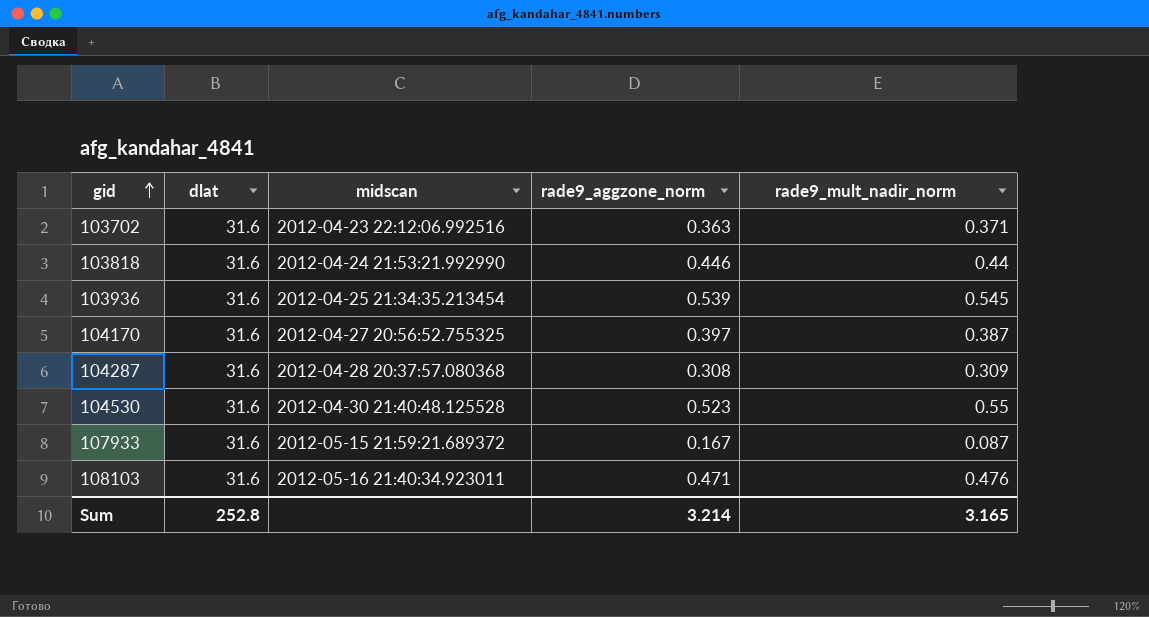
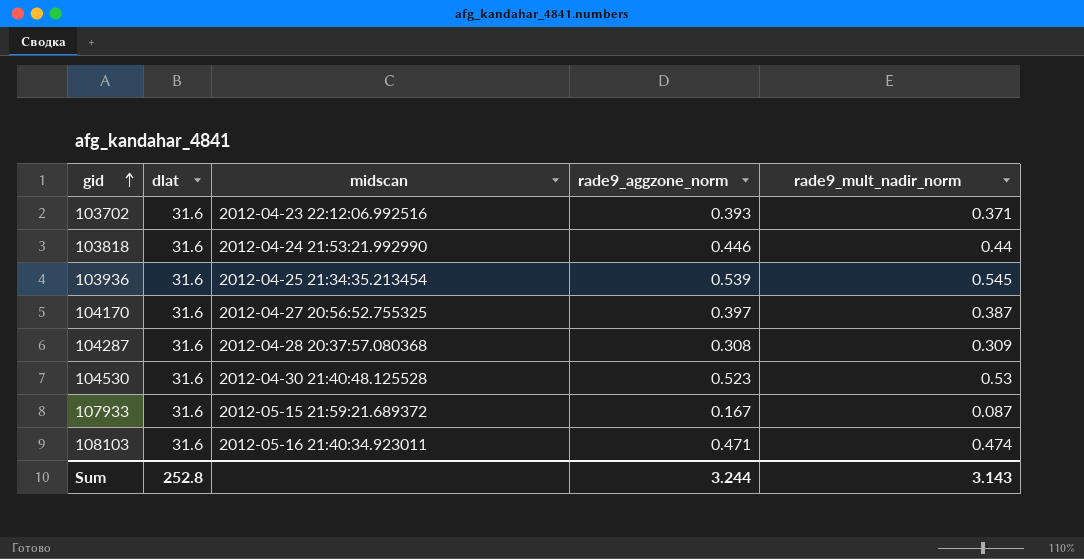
103702 | rade9_aggzone_norm: 0.363 -> 0.393
104530 | rade9_mult_nadir_norm: 0.55 -> 0.53
108103 | rade9_mult_nadir_norm: 0.476 -> 0.474
Sum | rade9_aggzone_norm: 3.214 -> 3.244
Sum | rade9_mult_nadir_norm: 3.165 -> 3.143

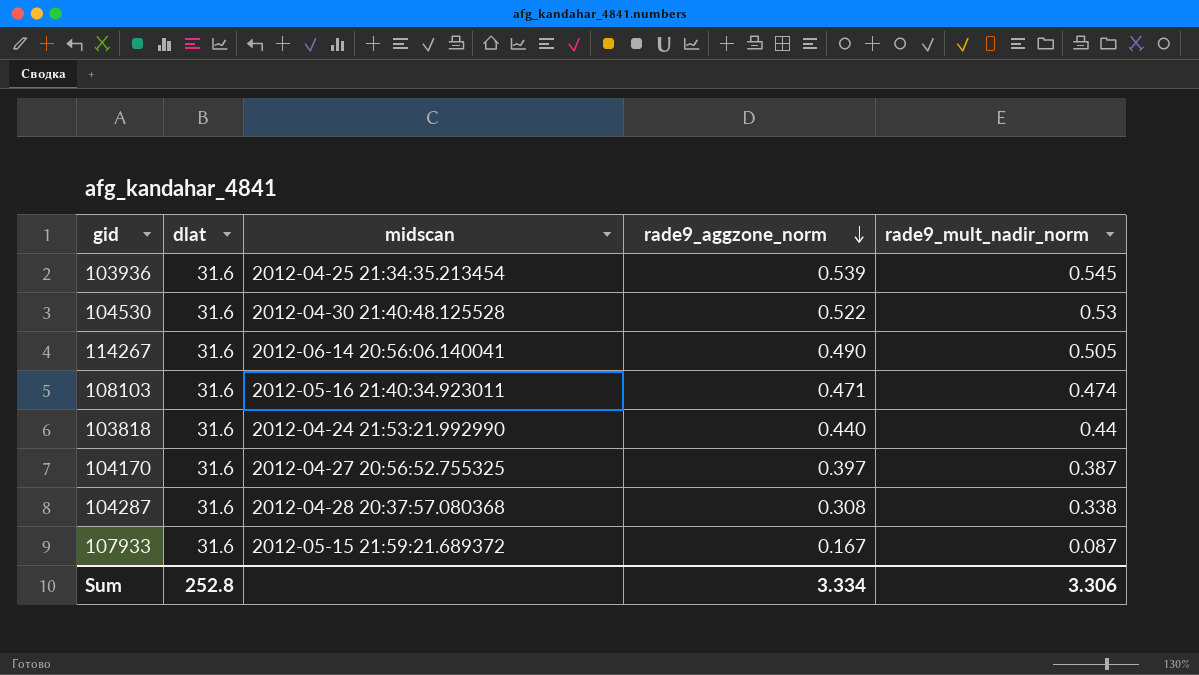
row order: gid ascending -> rade9_aggzone_norm descending
row 103702: 31.6 | 2012-04-23 22:12:06.992516 | 0.393 | 0.371 -> none
104530 | rade9_aggzone_norm: 0.523 -> 0.522
row 114267: none -> 31.6 | 2012-06-14 20:56:06.140041 | 0.490 | 0.505
103818 | rade9_aggzone_norm: 0.446 -> 0.440
104287 | rade9_mult_nadir_norm: 0.309 -> 0.338
Sum | rade9_aggzone_norm: 3.244 -> 3.334
Sum | rade9_mult_nadir_norm: 3.143 -> 3.306

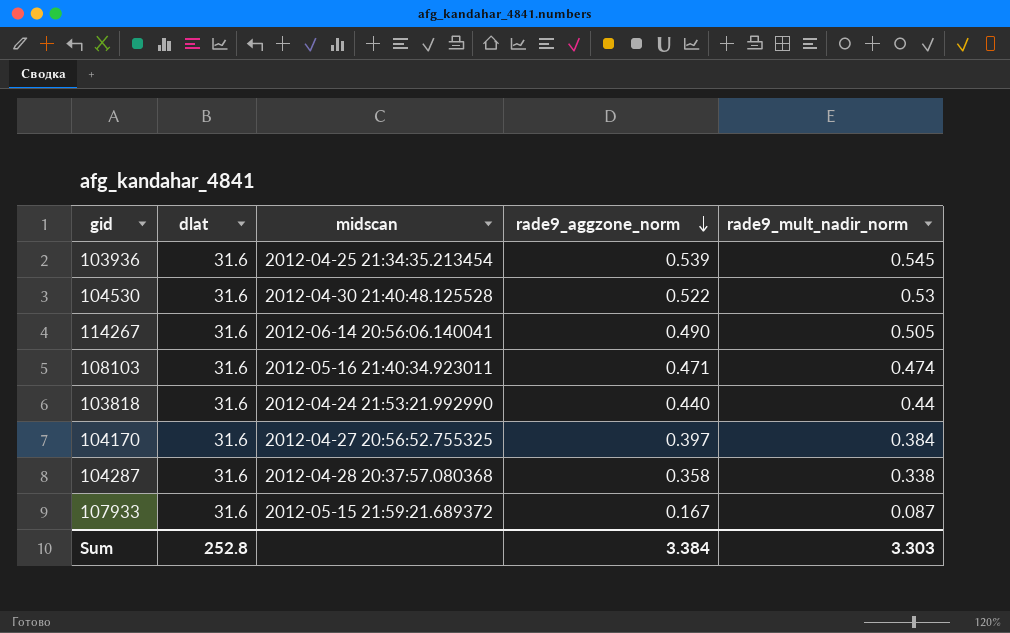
104170 | rade9_mult_nadir_norm: 0.387 -> 0.384
104287 | rade9_aggzone_norm: 0.308 -> 0.358
Sum | rade9_aggzone_norm: 3.334 -> 3.384
Sum | rade9_mult_nadir_norm: 3.306 -> 3.303

